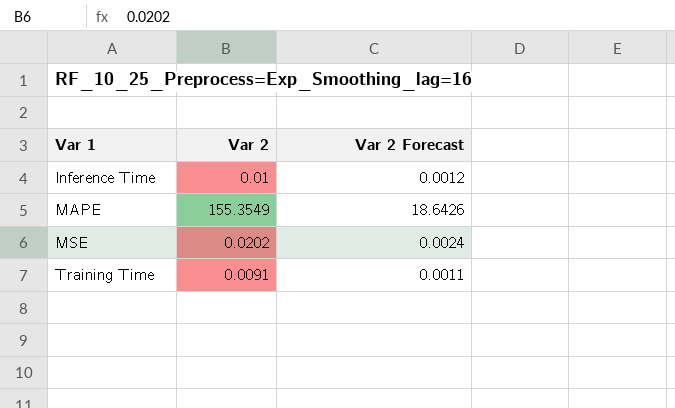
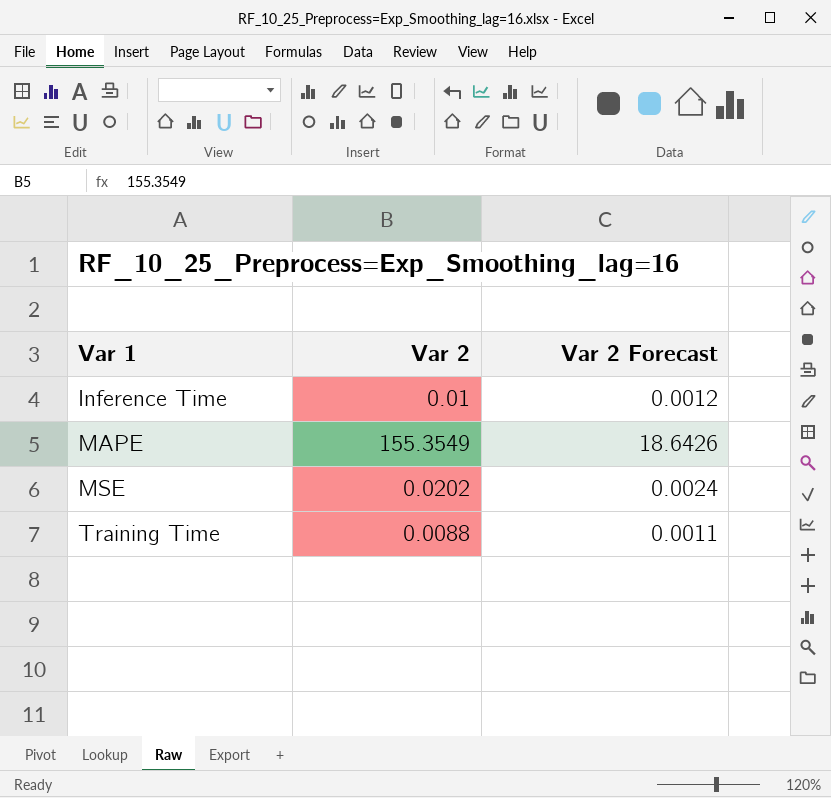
Training Time | Var 2: 0.0091 -> 0.0088

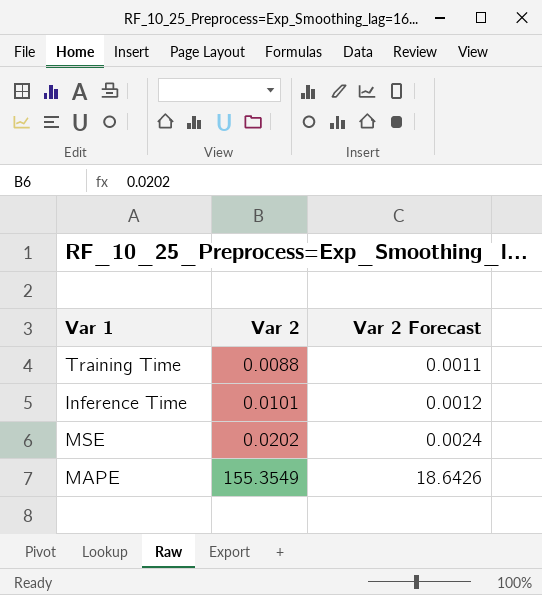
row order: Var 1 ascending -> Var 2 ascending
Inference Time | Var 2: 0.01 -> 0.0101

